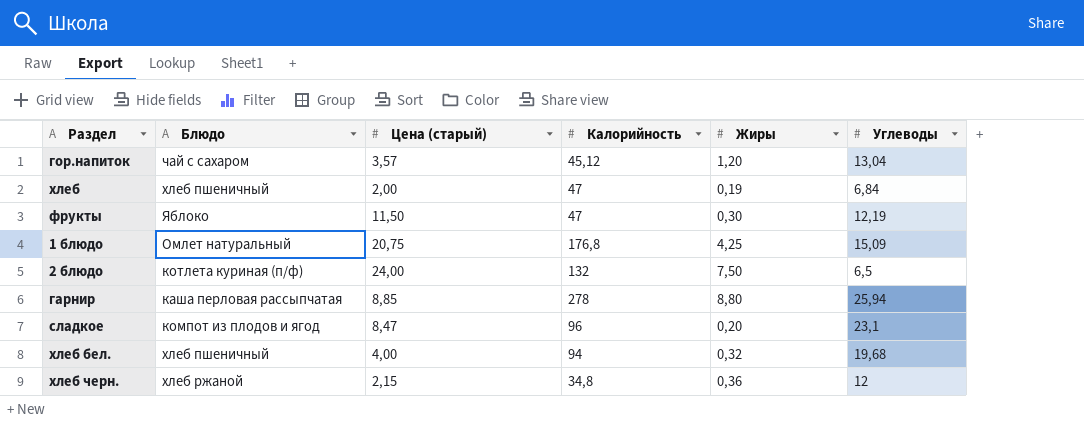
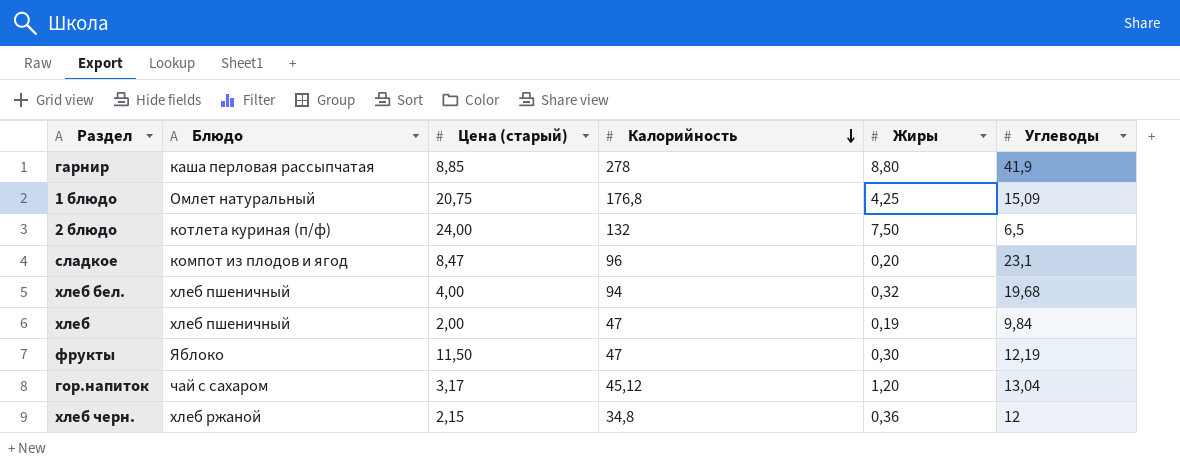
row order: none -> Калорийность descending
гарнир | Углеводы: 25,94 -> 41,9
хлеб | Углеводы: 6,84 -> 9,84
гор.напиток | Цена (старый): 3,57 -> 3,17

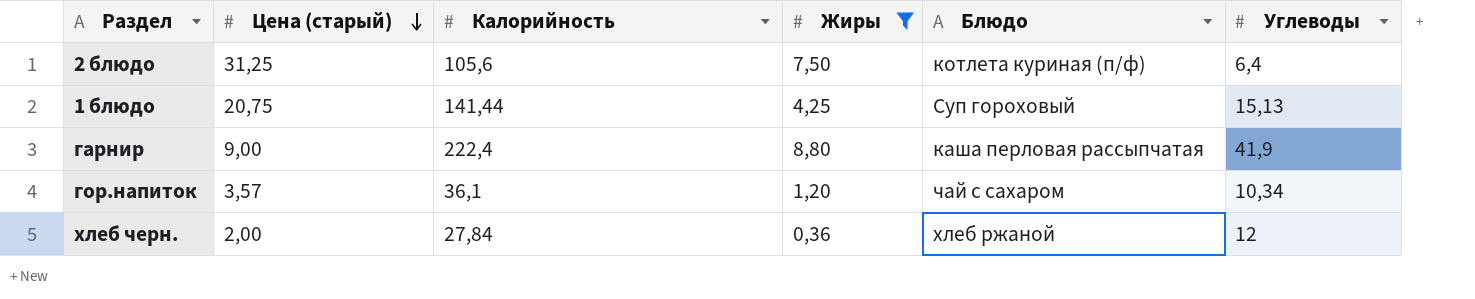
filter: none -> Жиры >= 0,36
row order: Калорийность descending -> Цена (старый) descending
column Блюдо | position: 2 -> 5
2 блюдо | Цена (старый): 24,00 -> 31,25
2 блюдо | Калорийность: 132 -> 105,6
2 блюдо | Углеводы: 6,5 -> 6,4
1 блюдо | Калорийность: 176,8 -> 141,44
1 блюдо | Блюдо: Омлет натуральный -> Суп гороховый
1 блюдо | Углеводы: 15,09 -> 15,13
гарнир | Цена (старый): 8,85 -> 9,00
гарнир | Калорийность: 278 -> 222,4
гор.напиток | Цена (старый): 3,17 -> 3,57
гор.напиток | Калорийность: 45,12 -> 36,1
гор.напиток | Углеводы: 13,04 -> 10,34
хлеб черн. | Цена (старый): 2,15 -> 2,00
хлеб черн. | Калорийность: 34,8 -> 27,84

